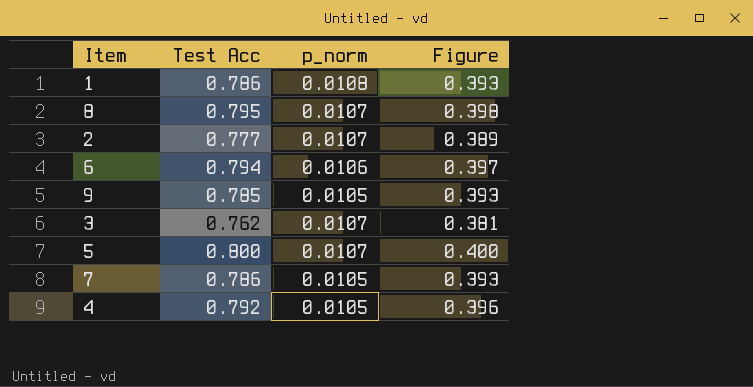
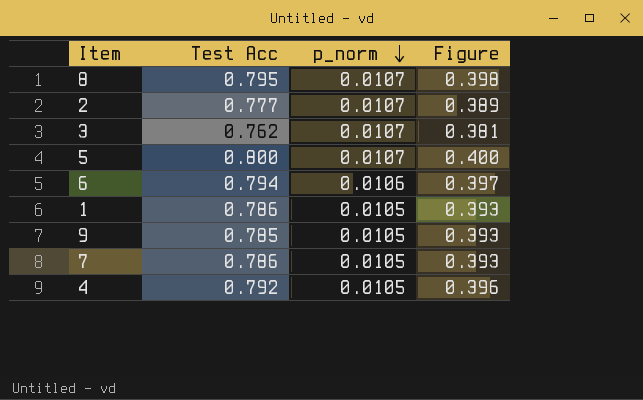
row order: none -> p_norm descending
1 | p_norm: 0.0108 -> 0.0105

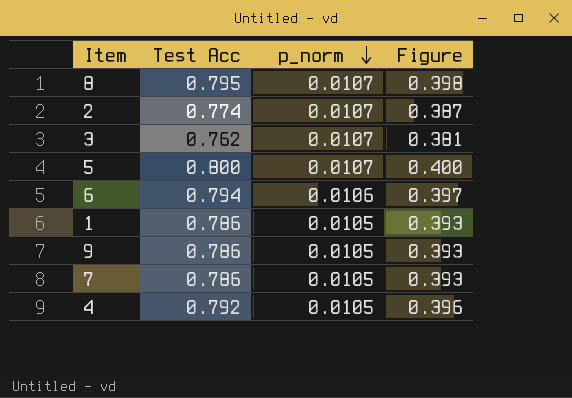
2 | Test Acc: 0.777 -> 0.774
2 | Figure: 0.389 -> 0.387
9 | Test Acc: 0.785 -> 0.786

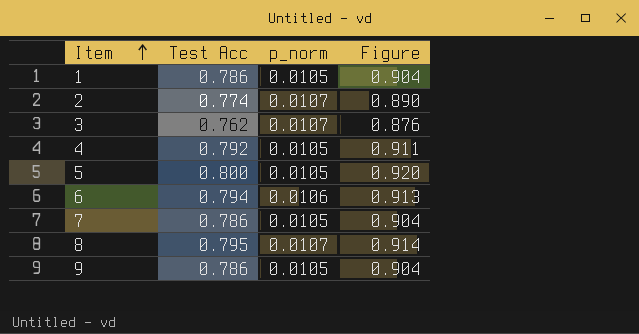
row order: p_norm descending -> Item ascending
column Figure | formula: [Test Acc] * 0.5 -> [Test Acc] * 1.15
5 | p_norm: 0.0107 -> 0.0105

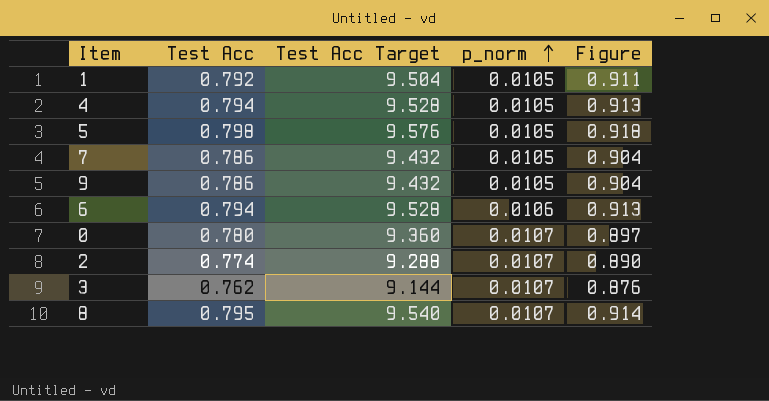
row order: Item ascending -> p_norm ascending
column Test Acc Target | formula: none -> [Test Acc] * 12
1 | Test Acc: 0.786 -> 0.792
1 | Figure: 0.904 -> 0.911
4 | Test Acc: 0.792 -> 0.794
4 | Figure: 0.911 -> 0.913
5 | Test Acc: 0.800 -> 0.798
5 | Figure: 0.920 -> 0.918
row 0: none -> 0.780 | 9.360 | 0.0107 | 0.897

